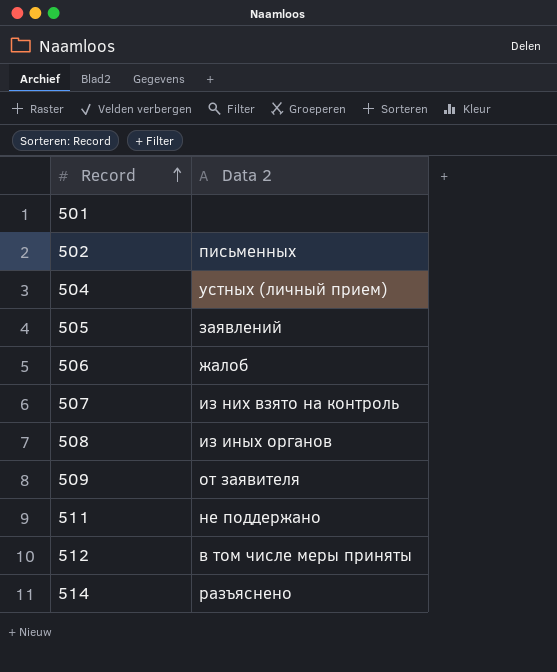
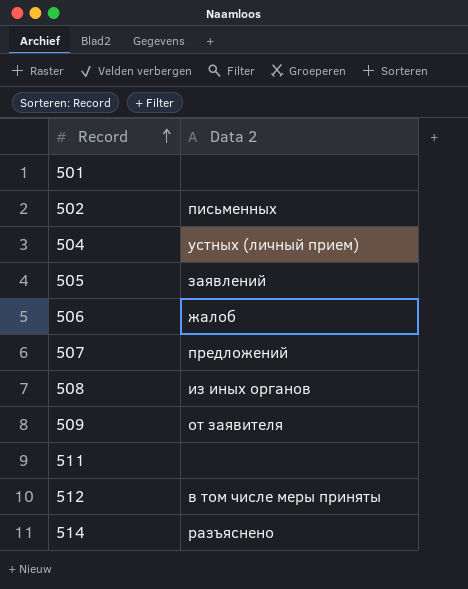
507 | Data 2: из них взято на контроль -> предложений
511 | Data 2: не поддержано -> none

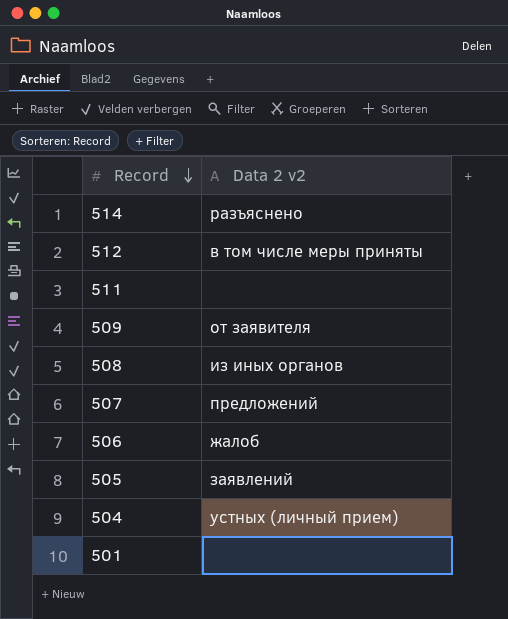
row order: Record ascending -> Record descending
column name: Data 2 -> Data 2 v2
row 502: письменных -> none

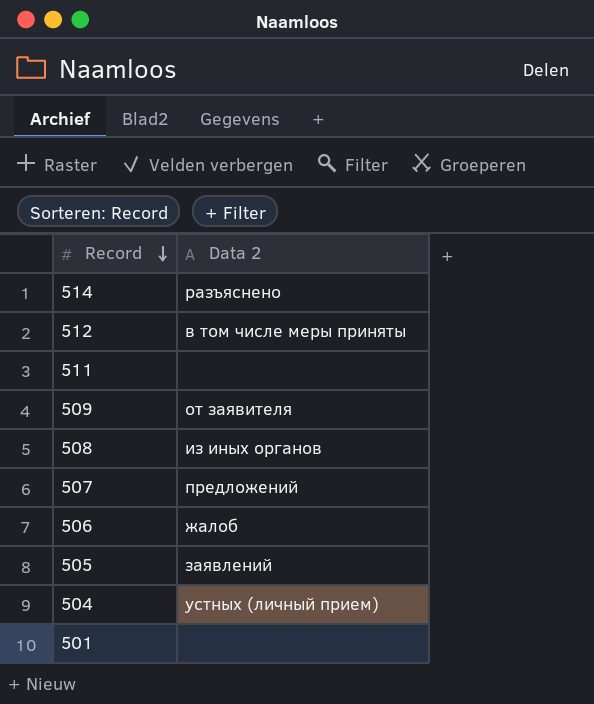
column name: Data 2 v2 -> Data 2

